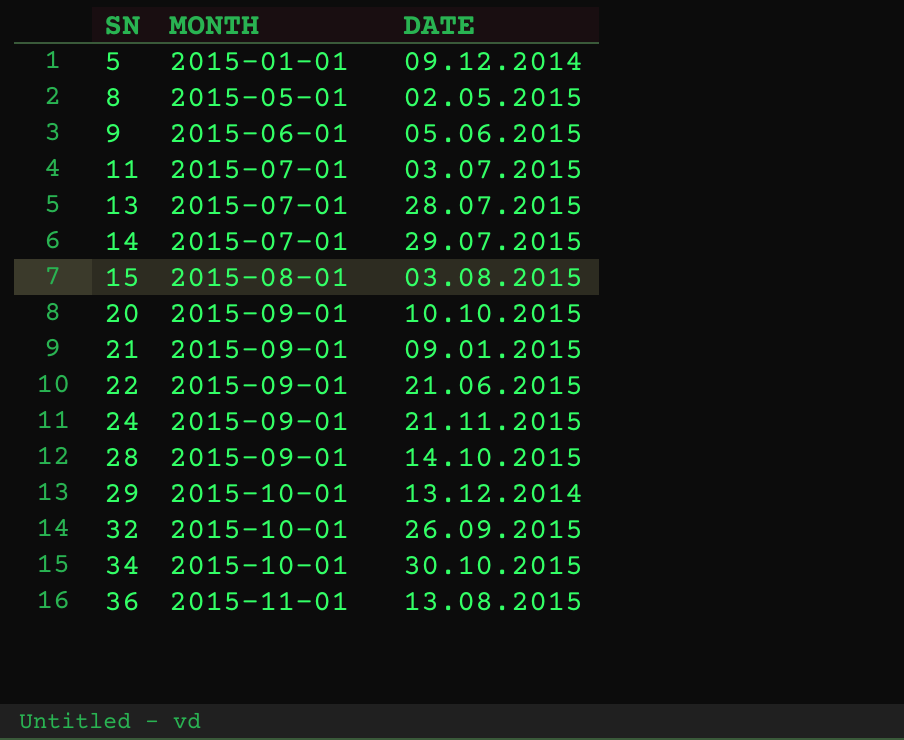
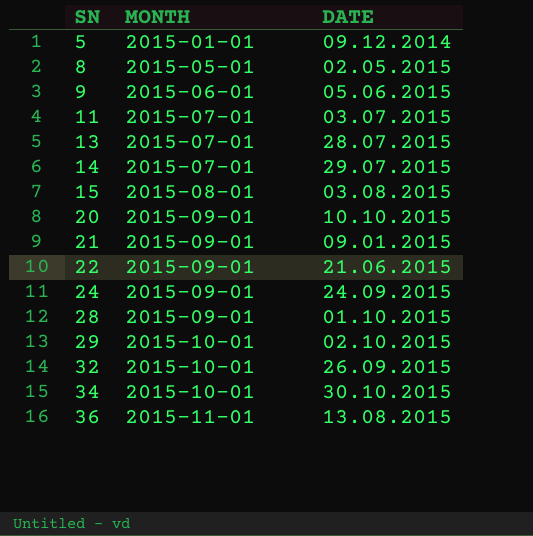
24 | DATE: 21.11.2015 -> 24.09.2015
28 | DATE: 14.10.2015 -> 01.10.2015
29 | DATE: 13.12.2014 -> 02.10.2015

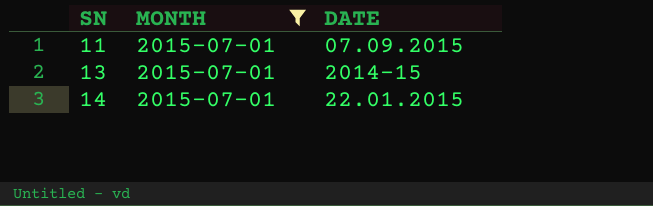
filter: none -> MONTH = 2015-07-01
11 | DATE: 03.07.2015 -> 07.09.2015
13 | DATE: 28.07.2015 -> 2014-15
14 | DATE: 29.07.2015 -> 22.01.2015

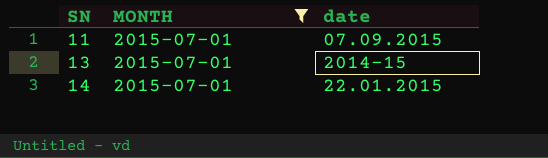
column name: DATE -> date

